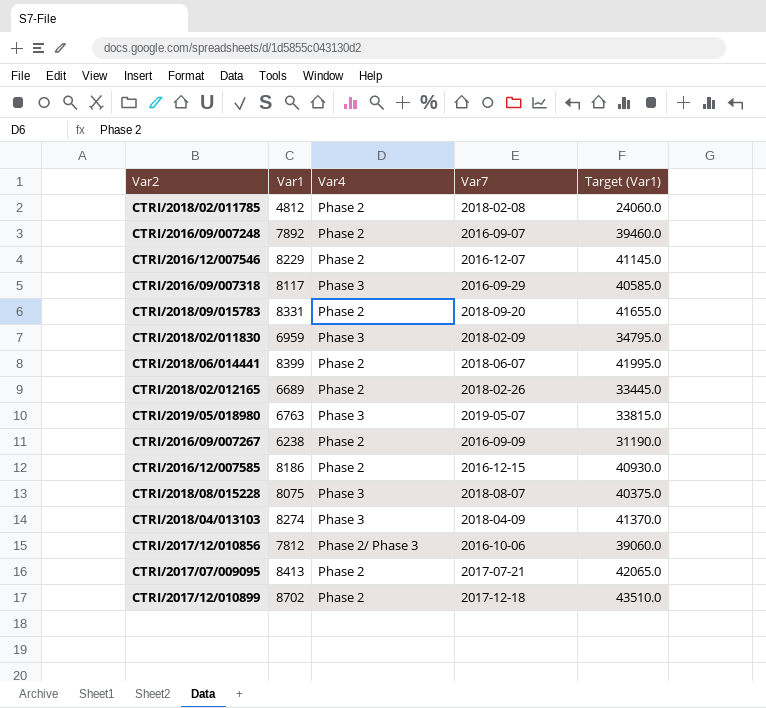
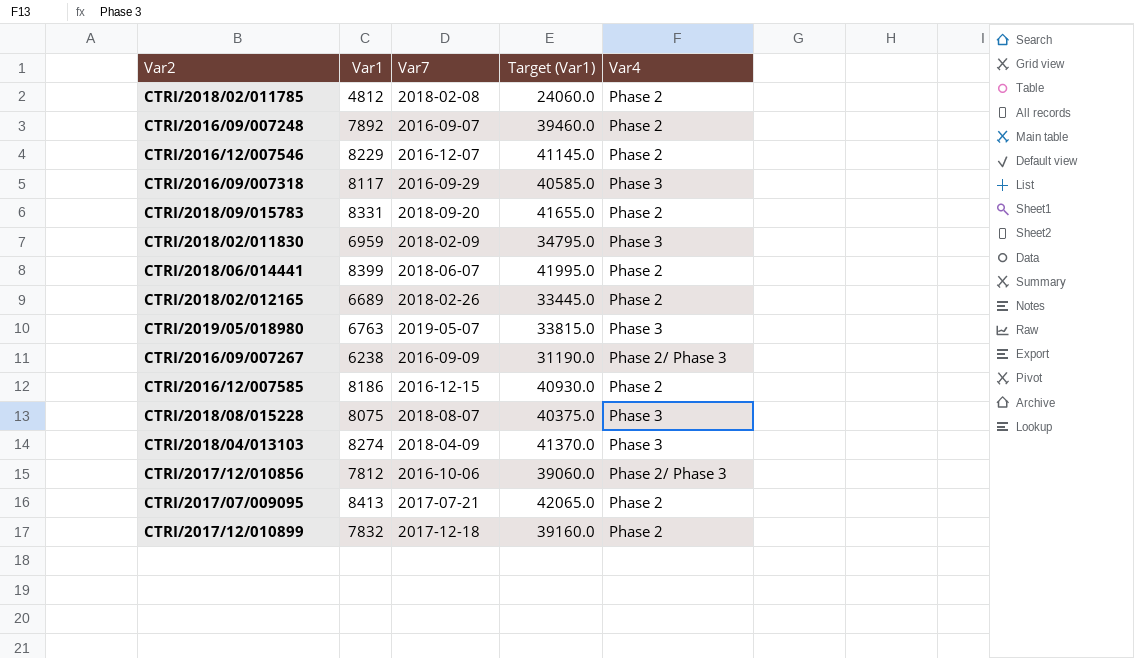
column Var4 | position: 3 -> 5
CTRI/2016/09/007267 | Var4: Phase 2 -> Phase 2/ Phase 3
CTRI/2017/12/010899 | Var1: 8702 -> 7832
CTRI/2017/12/010899 | Target (Var1): 43510.0 -> 39160.0

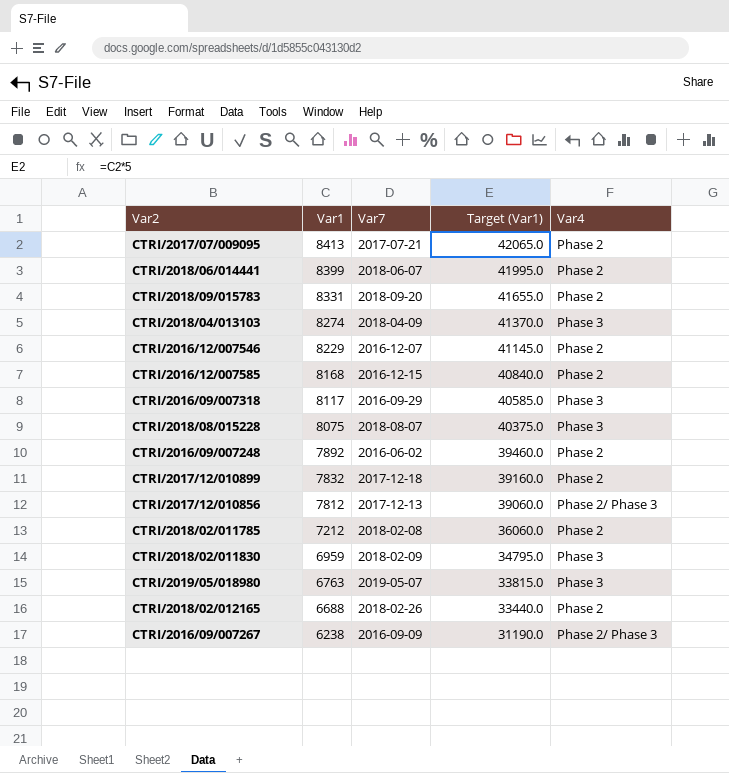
row order: none -> Var1 descending
CTRI/2016/12/007585 | Var1: 8186 -> 8168
CTRI/2016/12/007585 | Target (Var1): 40930.0 -> 40840.0
CTRI/2016/09/007248 | Var7: 2016-09-07 -> 2016-06-02
CTRI/2017/12/010856 | Var7: 2016-10-06 -> 2017-12-13
CTRI/2018/02/011785 | Var1: 4812 -> 7212
CTRI/2018/02/011785 | Target (Var1): 24060.0 -> 36060.0
CTRI/2018/02/012165 | Var1: 6689 -> 6688
CTRI/2018/02/012165 | Target (Var1): 33445.0 -> 33440.0

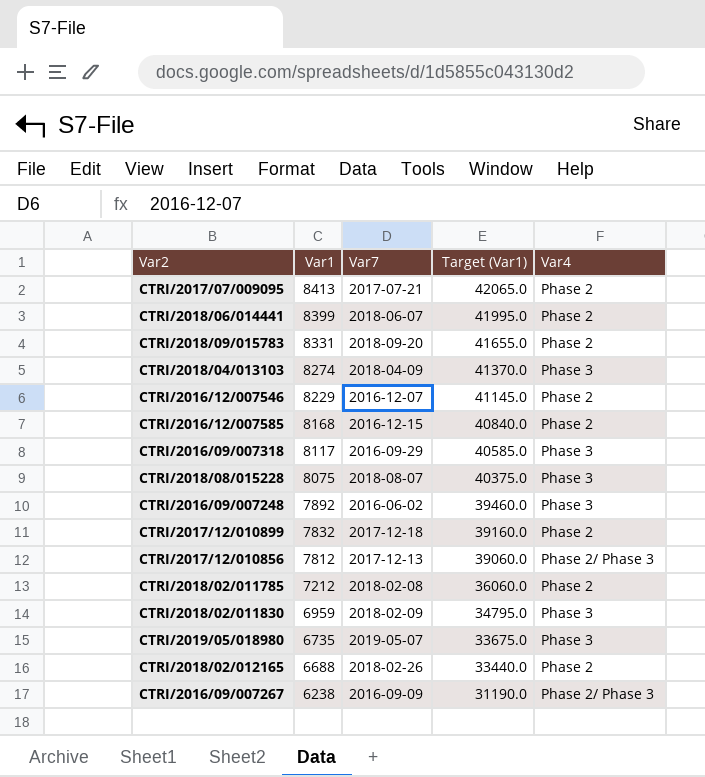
CTRI/2016/09/007248 | Var4: Phase 2 -> Phase 3
CTRI/2019/05/018980 | Var1: 6763 -> 6735
CTRI/2019/05/018980 | Target (Var1): 33815.0 -> 33675.0

